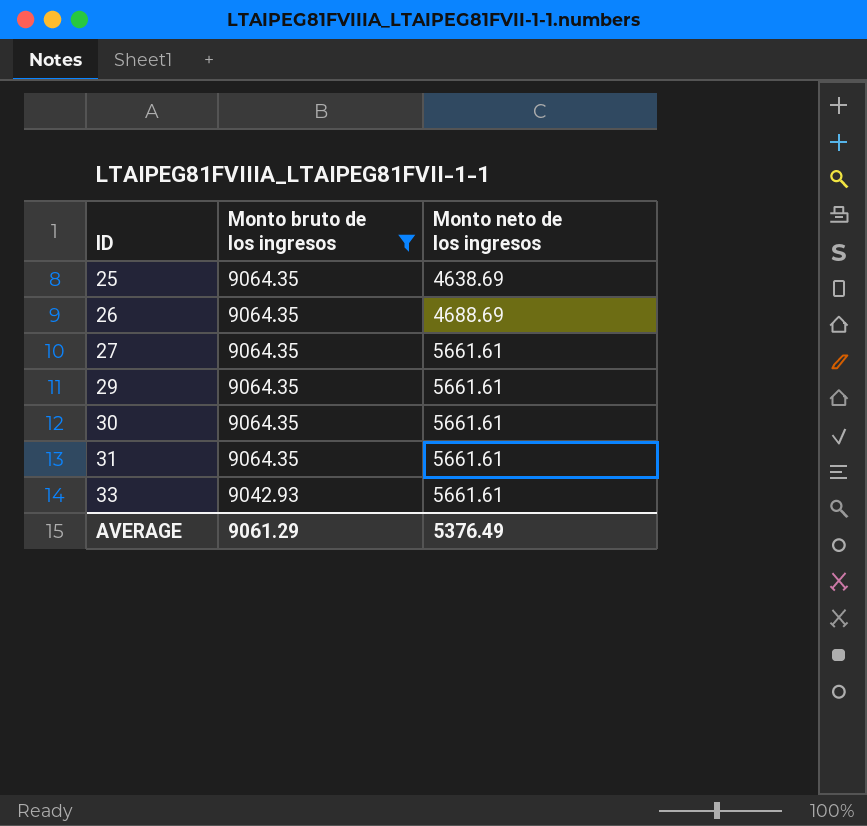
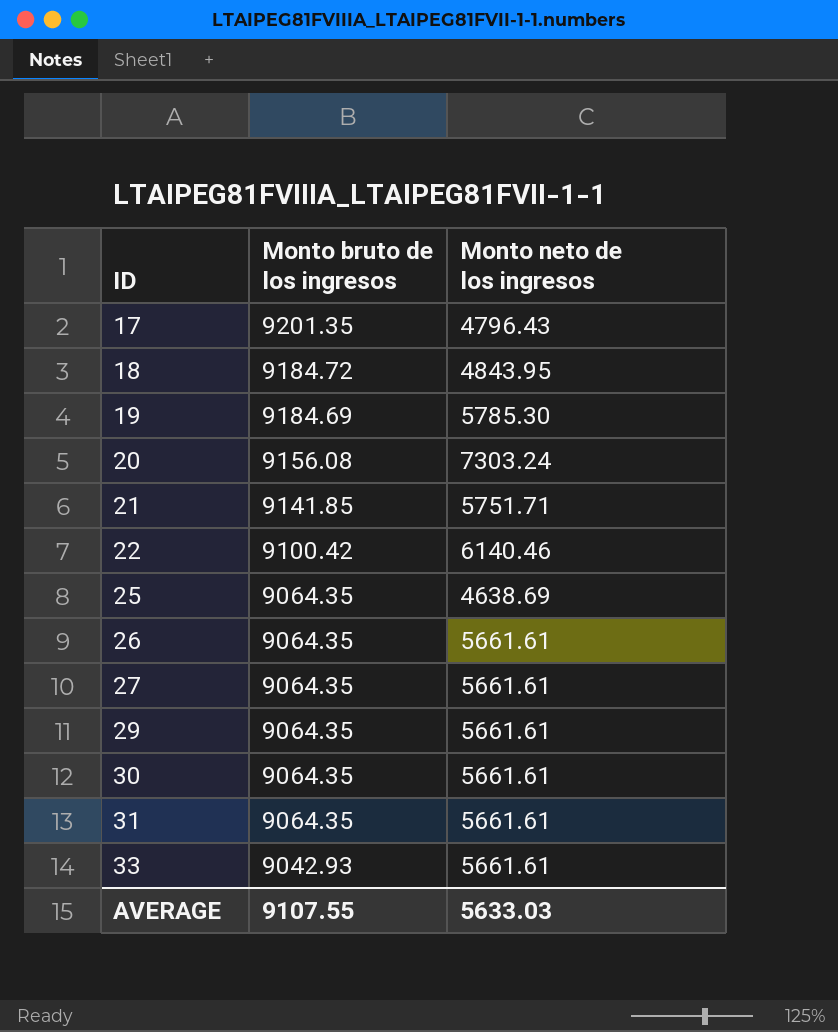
filter: Monto bruto de los ingresos <= 9064.35 -> none
26 | Monto neto de los ingresos: 4688.69 -> 5661.61
AVERAGE | Monto bruto de los ingresos: 9061.29 -> 9107.55
AVERAGE | Monto neto de los ingresos: 5376.49 -> 5633.03

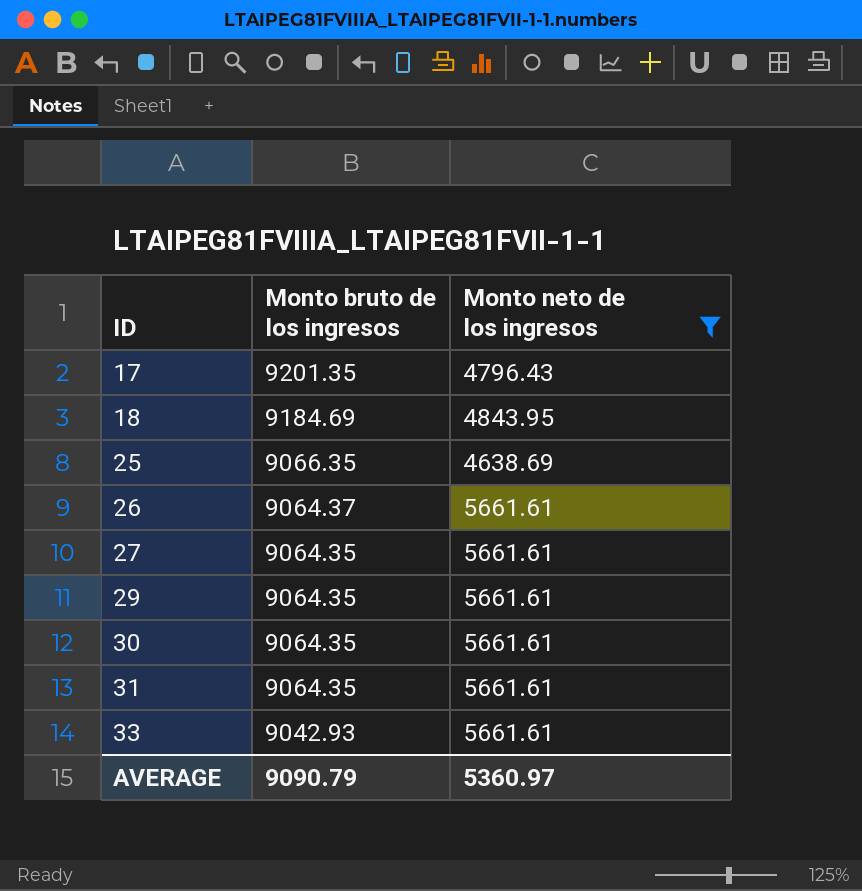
filter: none -> Monto neto de los ingresos <= 5661.61
18 | Monto bruto de los ingresos: 9184.72 -> 9184.69
25 | Monto bruto de los ingresos: 9064.35 -> 9066.35
26 | Monto bruto de los ingresos: 9064.35 -> 9064.37
AVERAGE | Monto bruto de los ingresos: 9107.55 -> 9090.79
AVERAGE | Monto neto de los ingresos: 5633.03 -> 5360.97

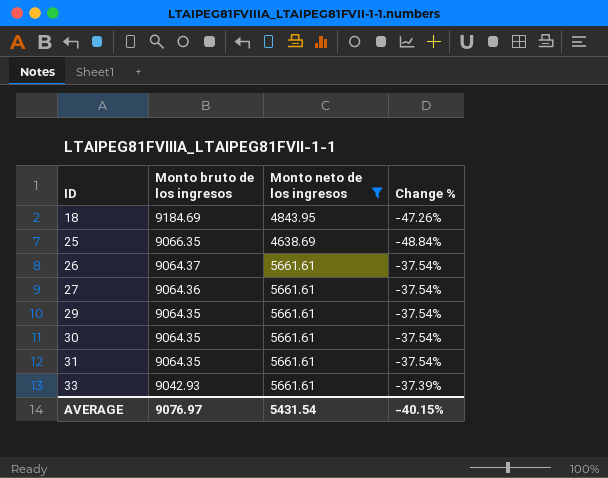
column Change % | formula: none -> ([Monto neto de los ingresos] - [Monto bruto de los ingresos]) / [Monto bruto de los ingresos]
row 17: 9201.35 | 4796.43 -> none
27 | Monto bruto de los ingresos: 9064.35 -> 9064.36
AVERAGE | Monto bruto de los ingresos: 9090.79 -> 9076.97
AVERAGE | Monto neto de los ingresos: 5360.97 -> 5431.54

